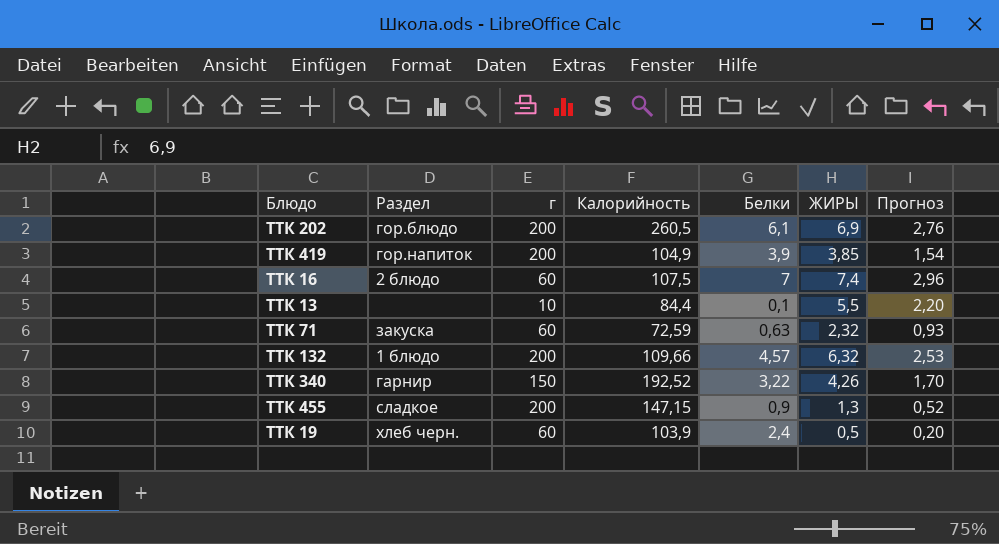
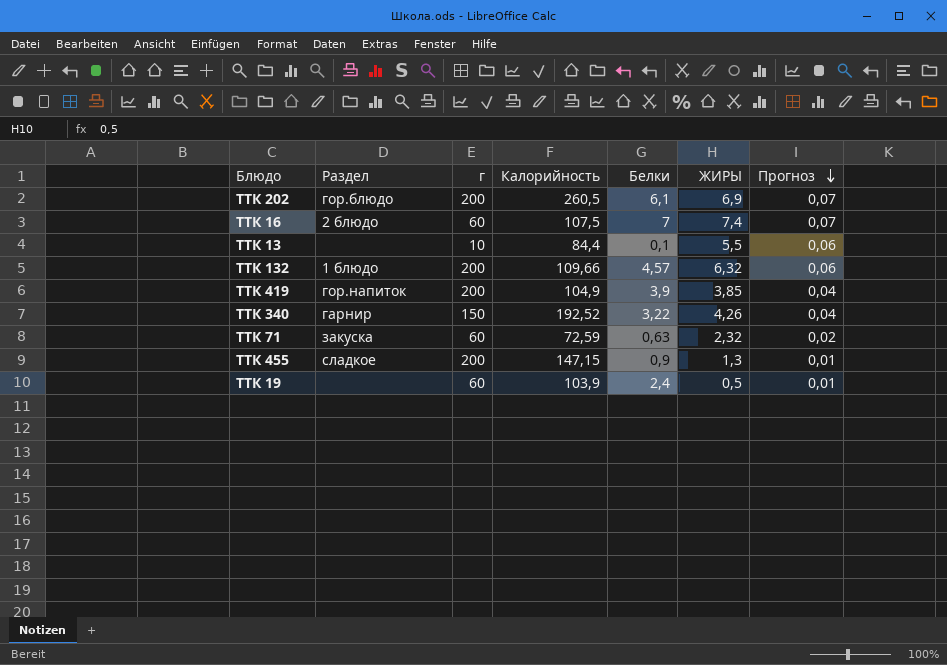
row order: none -> Прогноз descending
column Прогноз | formula: [ЖИРЫ] * 0,4 -> [ЖИРЫ] * 0,01
ТТК 19 | Раздел: хлеб черн. -> none

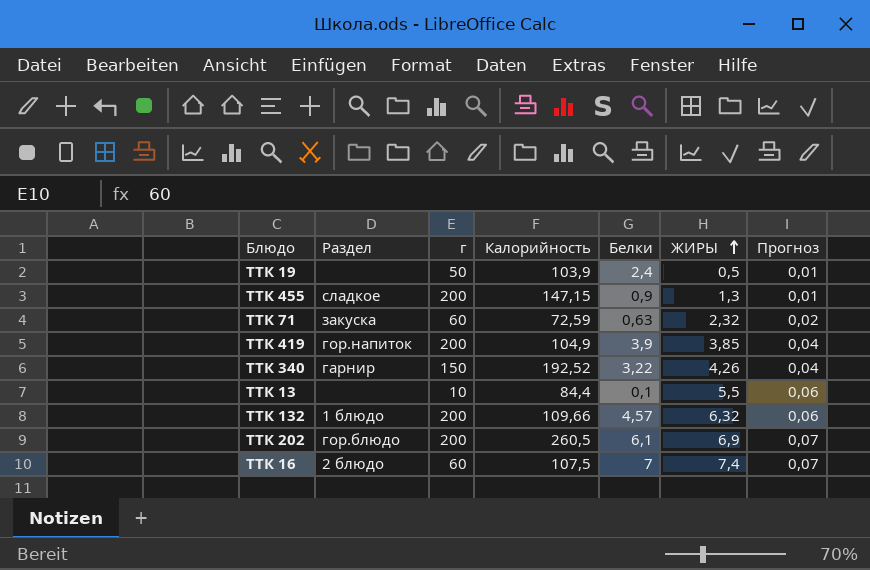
row order: Прогноз descending -> ЖИРЫ ascending
ТТК 19 | г: 60 -> 50

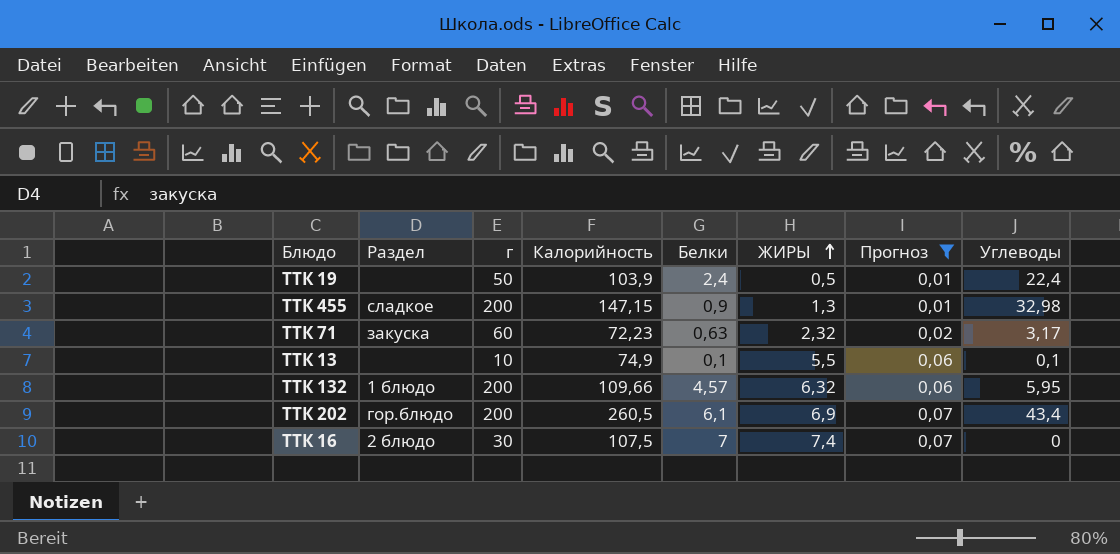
filter: none -> Прогноз != 0,04
column Углеводы | position: none -> 8
ТТК 71 | Калорийность: 72,59 -> 72,23
ТТК 13 | Калорийность: 84,4 -> 74,9
ТТК 16 | г: 60 -> 30

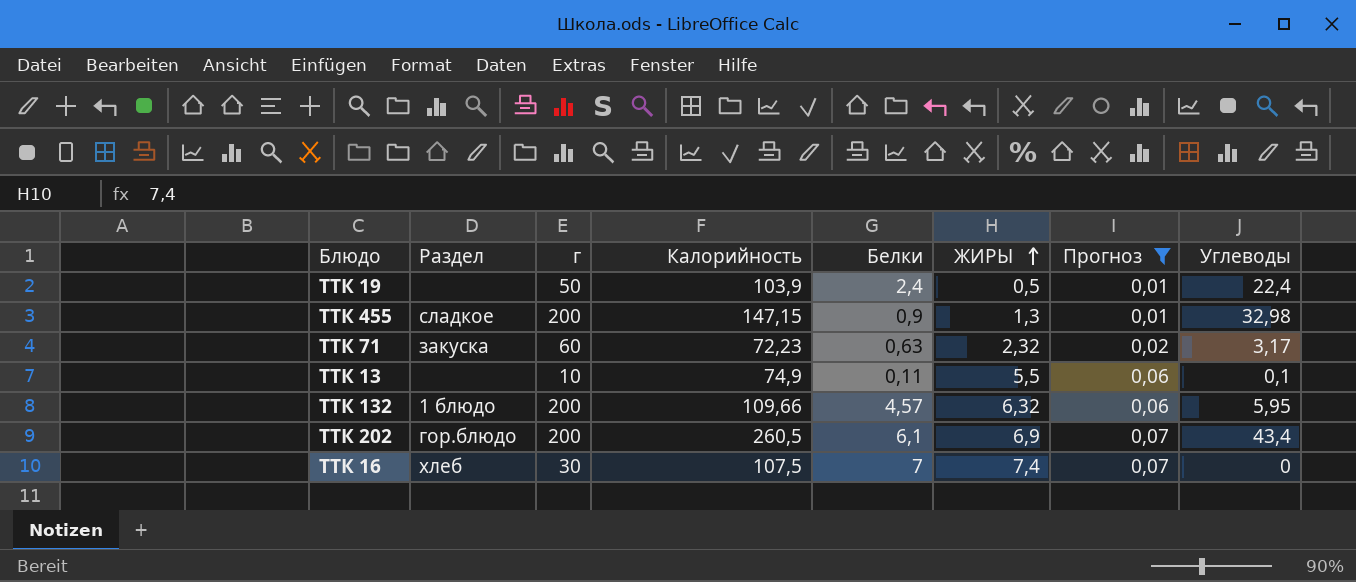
ТТК 13 | Белки: 0,1 -> 0,11
ТТК 16 | Раздел: 2 блюдо -> хлеб

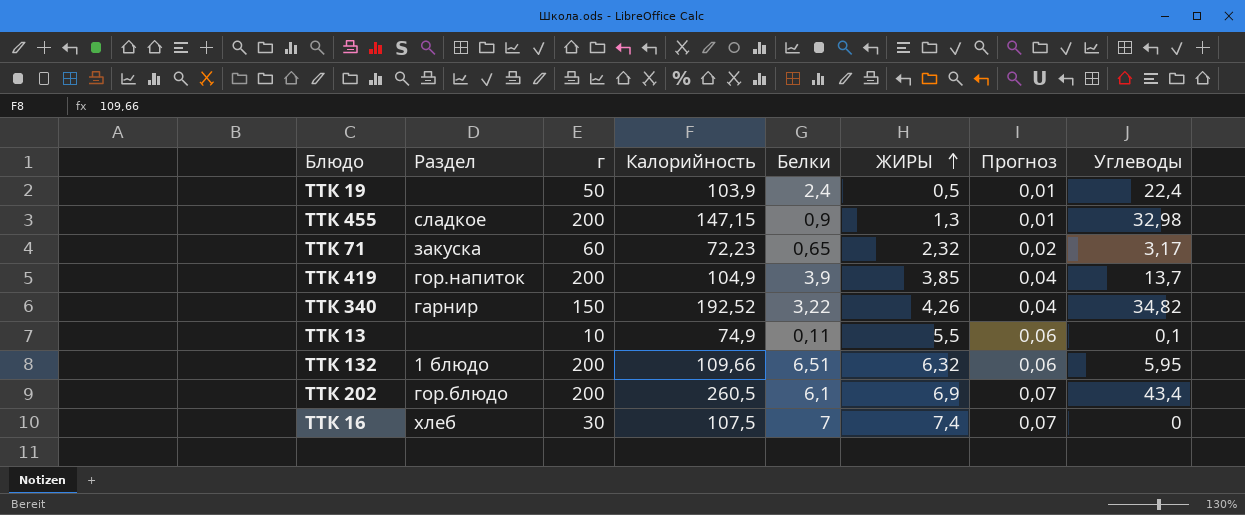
filter: Прогноз != 0,04 -> none
ТТК 71 | Белки: 0,63 -> 0,65
ТТК 132 | Белки: 4,57 -> 6,51

